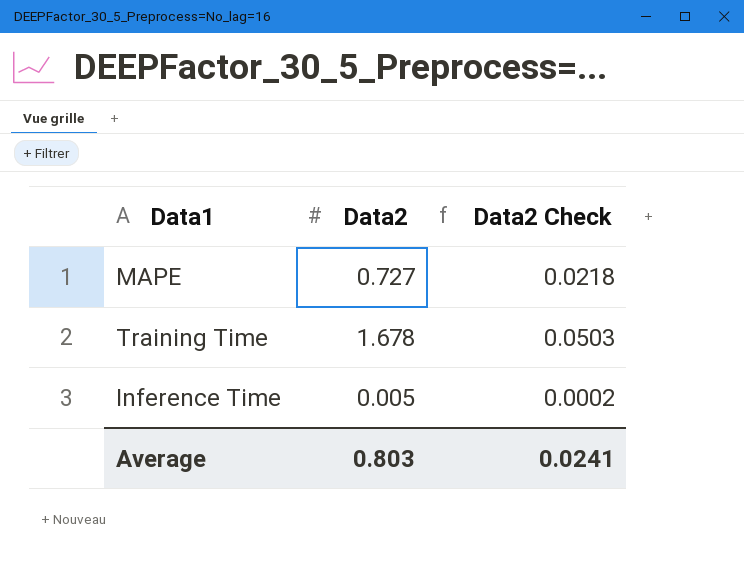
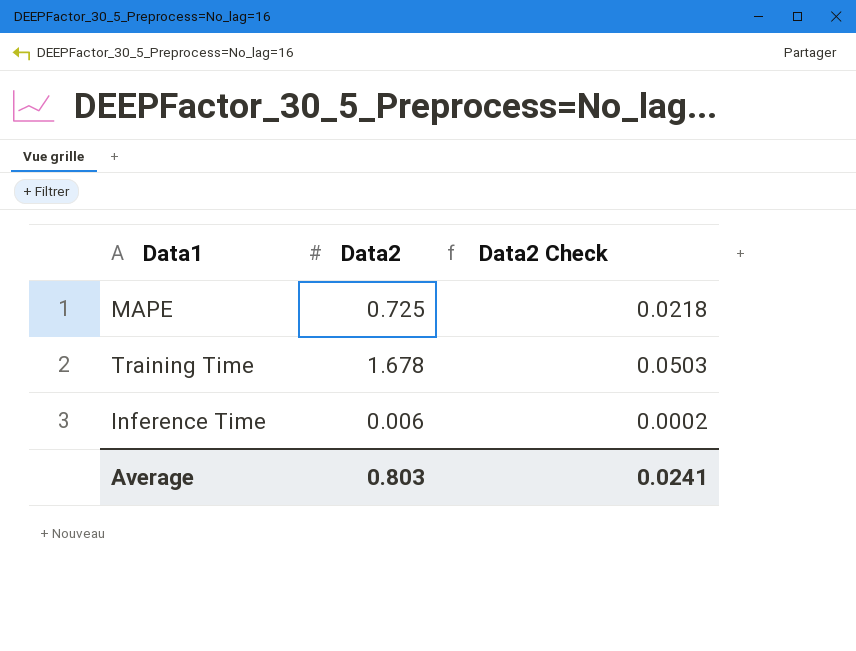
MAPE | Data2: 0.727 -> 0.725
Inference Time | Data2: 0.005 -> 0.006

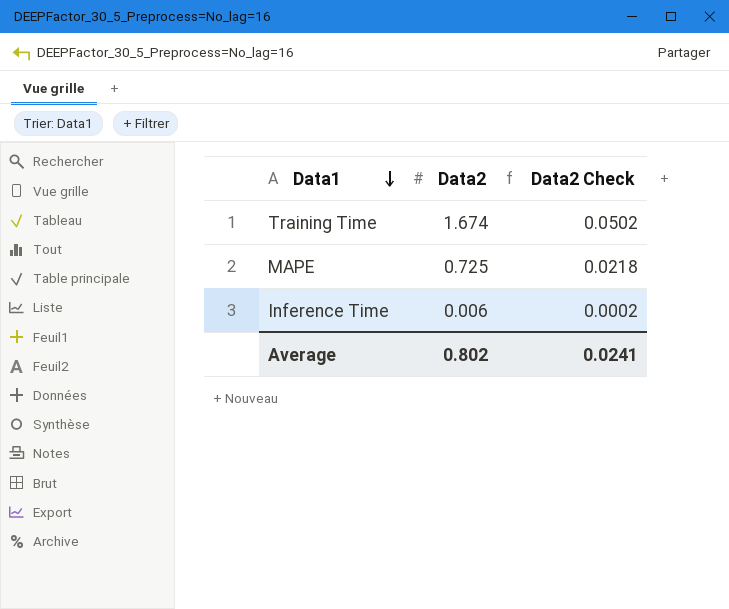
row order: none -> Data1 descending
Training Time | Data2: 1.678 -> 1.674
Training Time | Data2 Check: 0.0503 -> 0.0502
Average | Data2: 0.803 -> 0.802

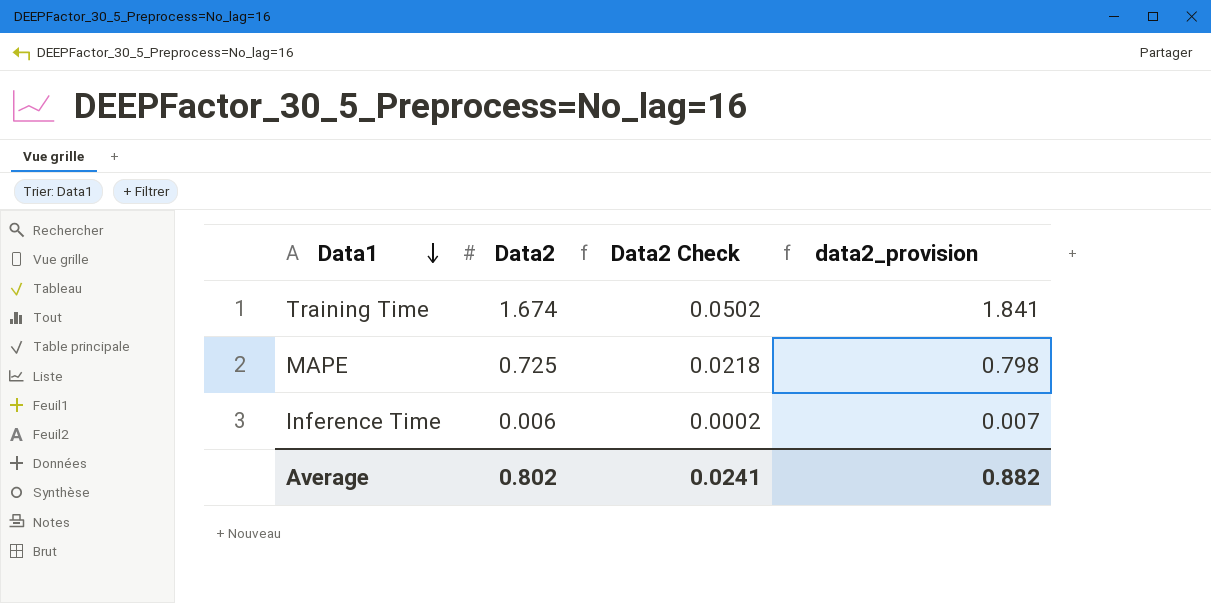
column data2_provision | formula: none -> [Data2] * 1.1

